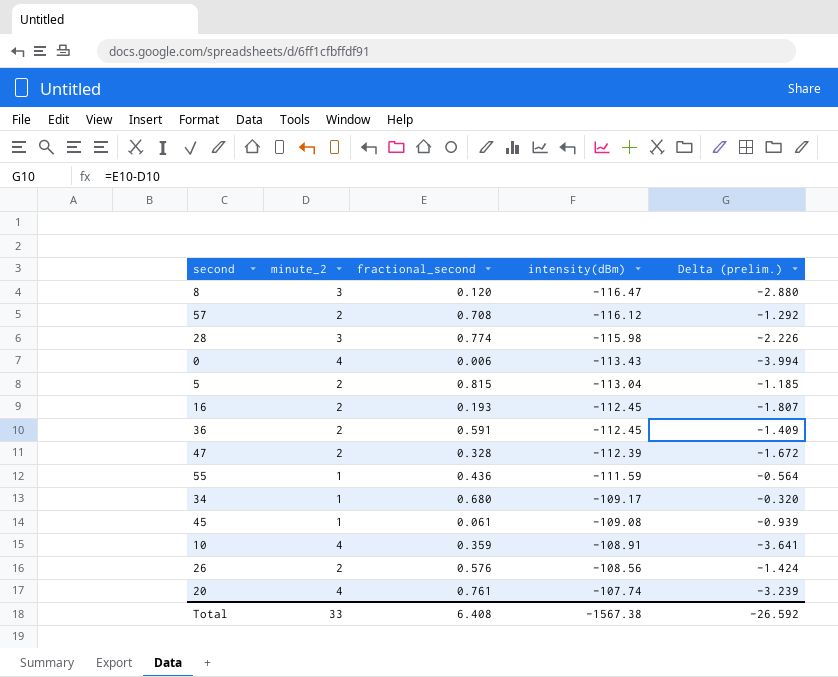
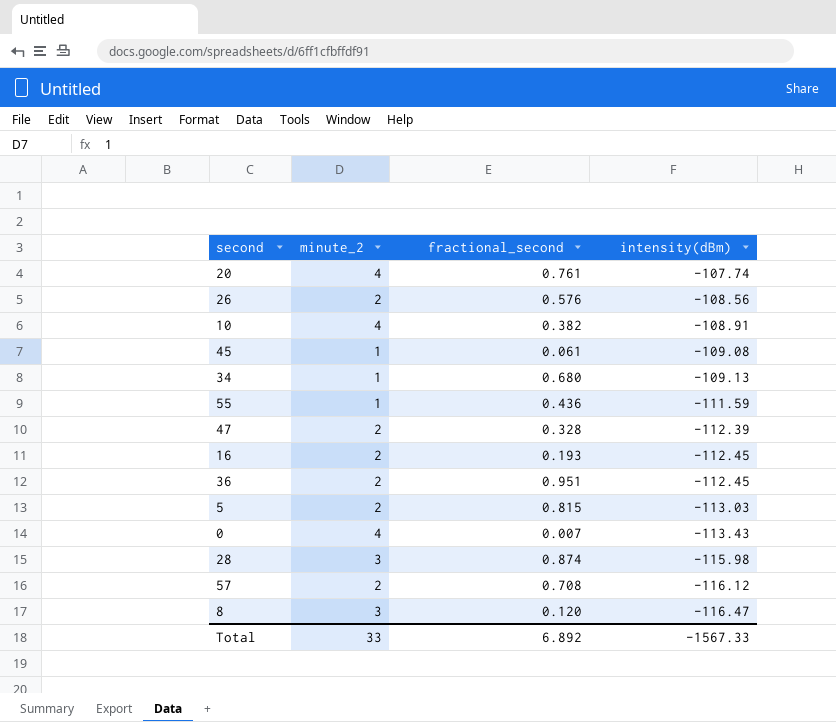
row order: intensity(dBm) ascending -> intensity(dBm) descending
column Delta (prelim.) | formula: [fractional_second] - [minute_2] -> none
10 | fractional_second: 0.359 -> 0.382
34 | intensity(dBm): -109.17 -> -109.13
36 | fractional_second: 0.591 -> 0.951
5 | intensity(dBm): -113.04 -> -113.03
0 | fractional_second: 0.006 -> 0.007
28 | fractional_second: 0.774 -> 0.874
Total | fractional_second: 6.408 -> 6.892
Total | intensity(dBm): -1567.38 -> -1567.33

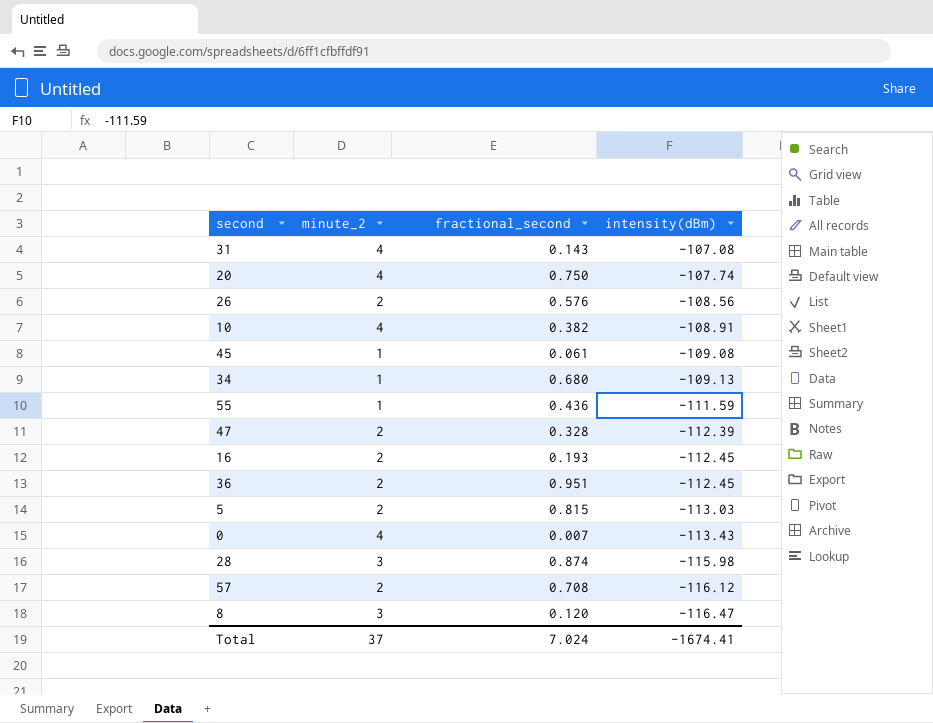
row 31: none -> 4 | 0.143 | -107.08
20 | fractional_second: 0.761 -> 0.750
Total | minute_2: 33 -> 37
Total | fractional_second: 6.892 -> 7.024
Total | intensity(dBm): -1567.33 -> -1674.41

